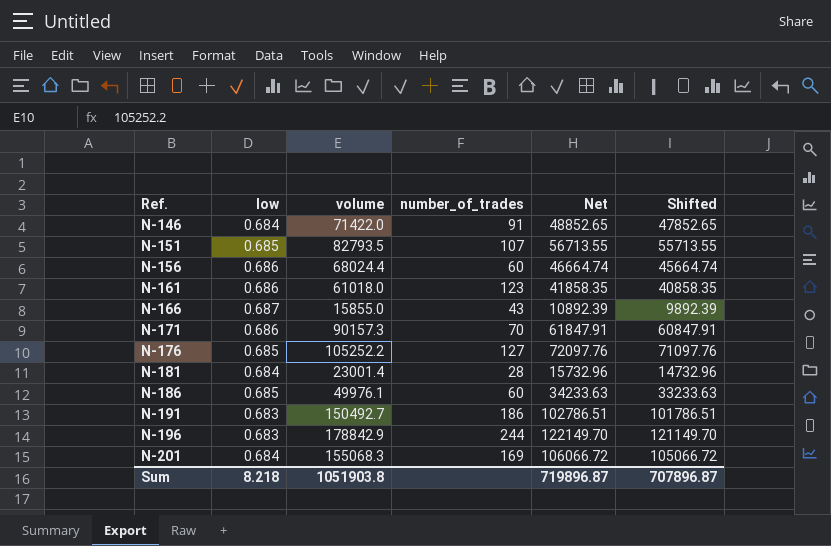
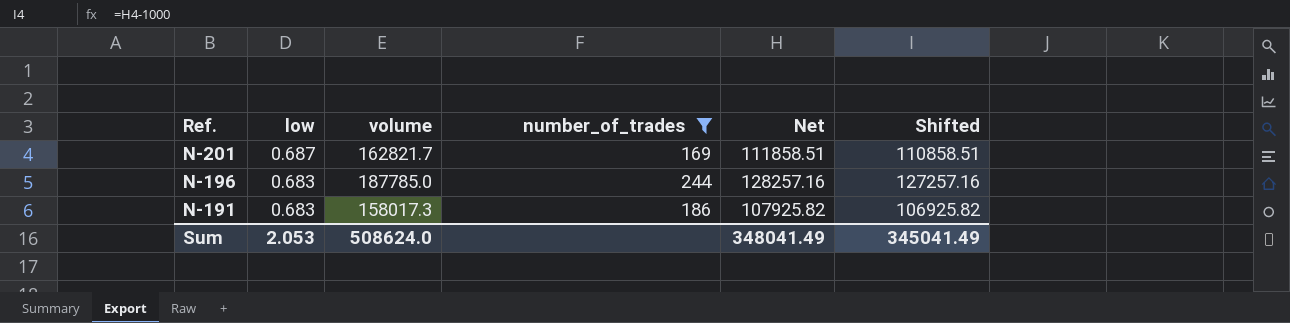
filter: none -> number_of_trades >= 169
row order: Ref. ascending -> Ref. descending
N-201 | low: 0.684 -> 0.687
N-201 | volume: 155068.3 -> 162821.7
N-201 | Net: 106066.72 -> 111858.51
N-201 | Shifted: 105066.72 -> 110858.51
N-196 | volume: 178842.9 -> 187785.0
N-196 | Net: 122149.70 -> 128257.16
N-196 | Shifted: 121149.70 -> 127257.16
N-191 | volume: 150492.7 -> 158017.3
N-191 | Net: 102786.51 -> 107925.82
N-191 | Shifted: 101786.51 -> 106925.82
Sum | low: 8.218 -> 2.053
Sum | volume: 1051903.8 -> 508624.0
Sum | Net: 719896.87 -> 348041.49
Sum | Shifted: 707896.87 -> 345041.49

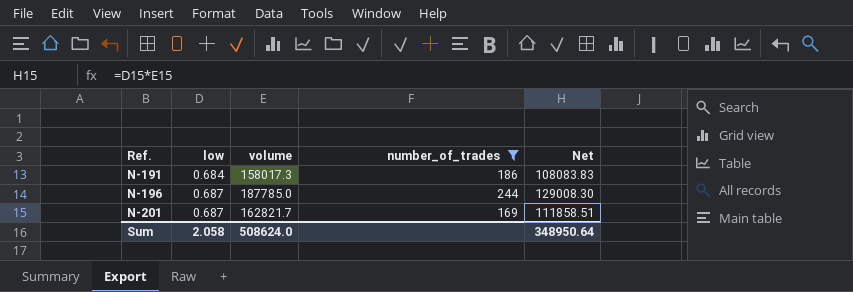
row order: Ref. descending -> Ref. ascending
column Shifted | formula: [Net] - 1000 -> none
N-191 | low: 0.683 -> 0.684
N-191 | Net: 107925.82 -> 108083.83
N-196 | low: 0.683 -> 0.687
N-196 | Net: 128257.16 -> 129008.30
Sum | low: 2.053 -> 2.058
Sum | Net: 348041.49 -> 348950.64

